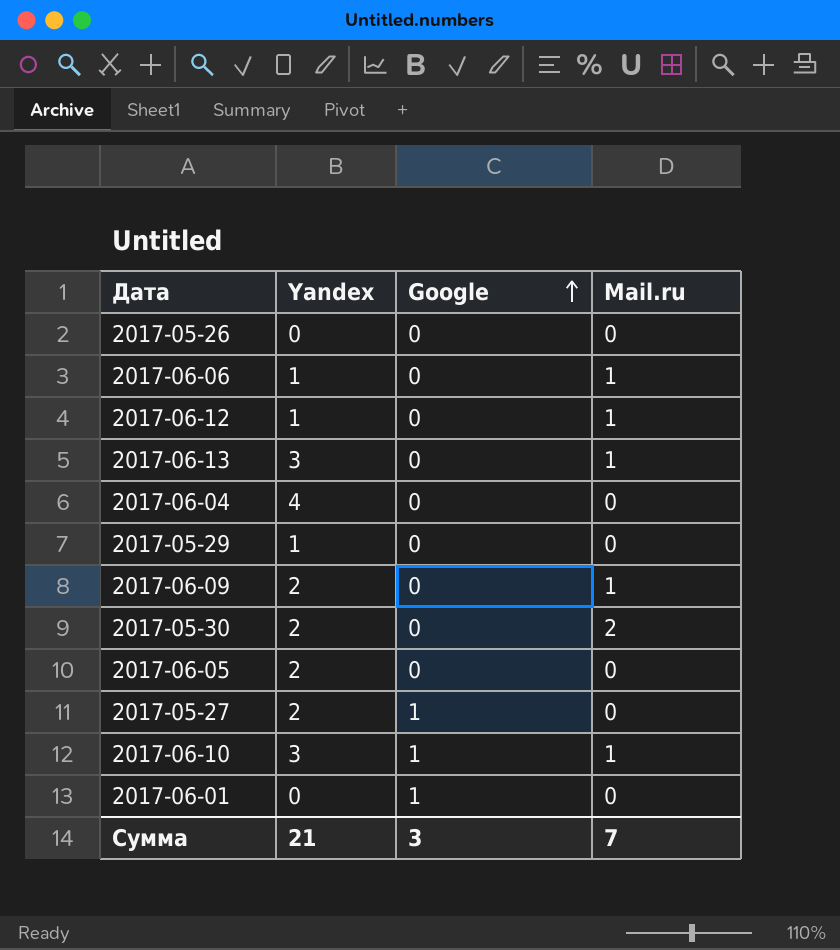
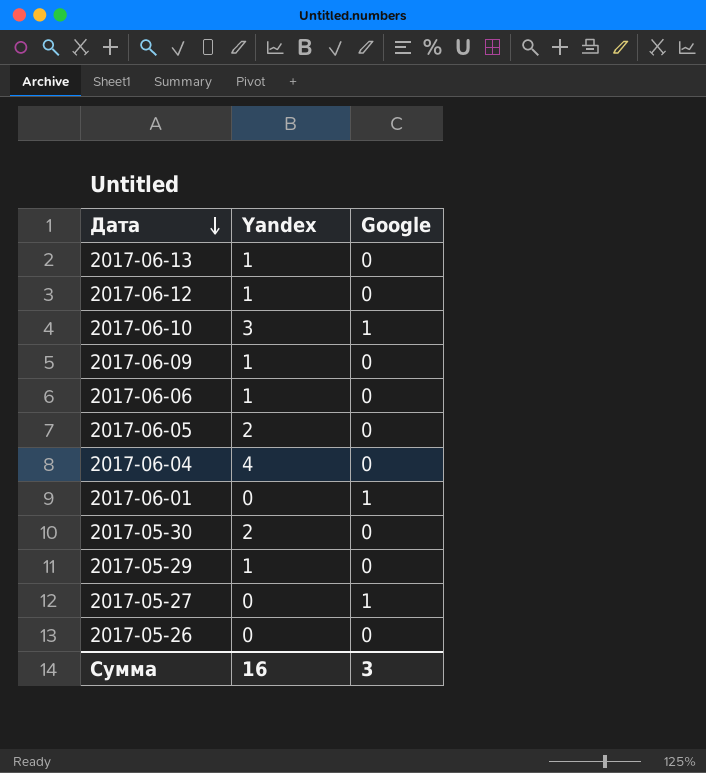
row order: Google ascending -> Дата descending
column Mail.ru | position: 4 -> none
2017-06-13 | Yandex: 3 -> 1
2017-06-09 | Yandex: 2 -> 1
2017-05-27 | Yandex: 2 -> 0
Сумма | Yandex: 21 -> 16

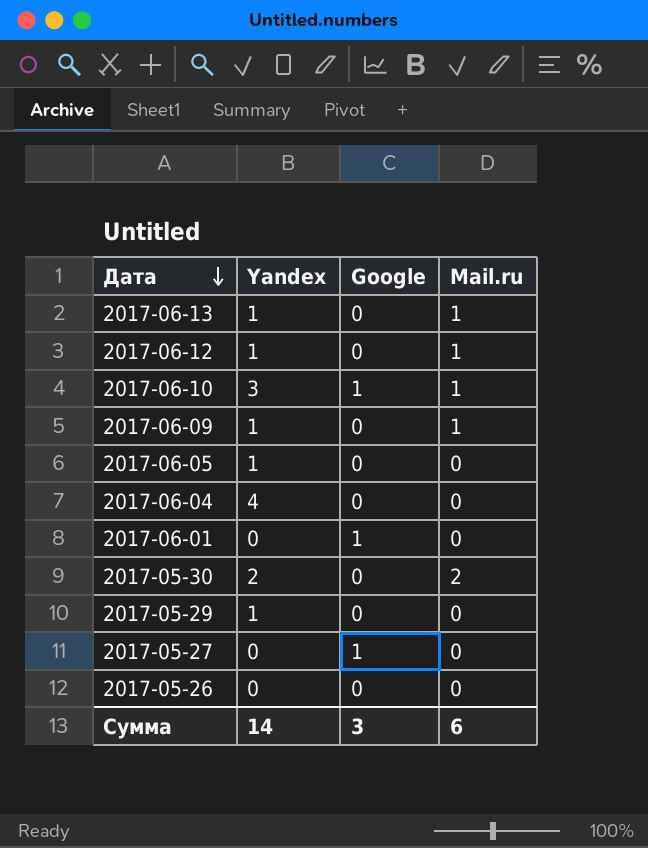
column Mail.ru | position: none -> 4
row 2017-06-06: 1 | 0 -> none
2017-06-05 | Yandex: 2 -> 1
Сумма | Yandex: 16 -> 14

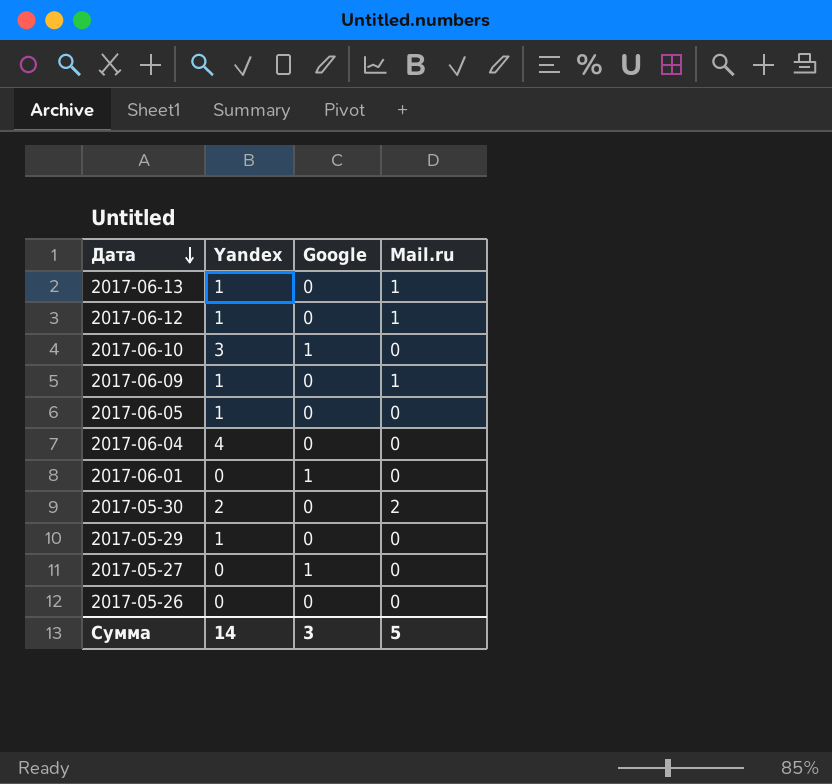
2017-06-10 | Mail.ru: 1 -> 0
Сумма | Mail.ru: 6 -> 5

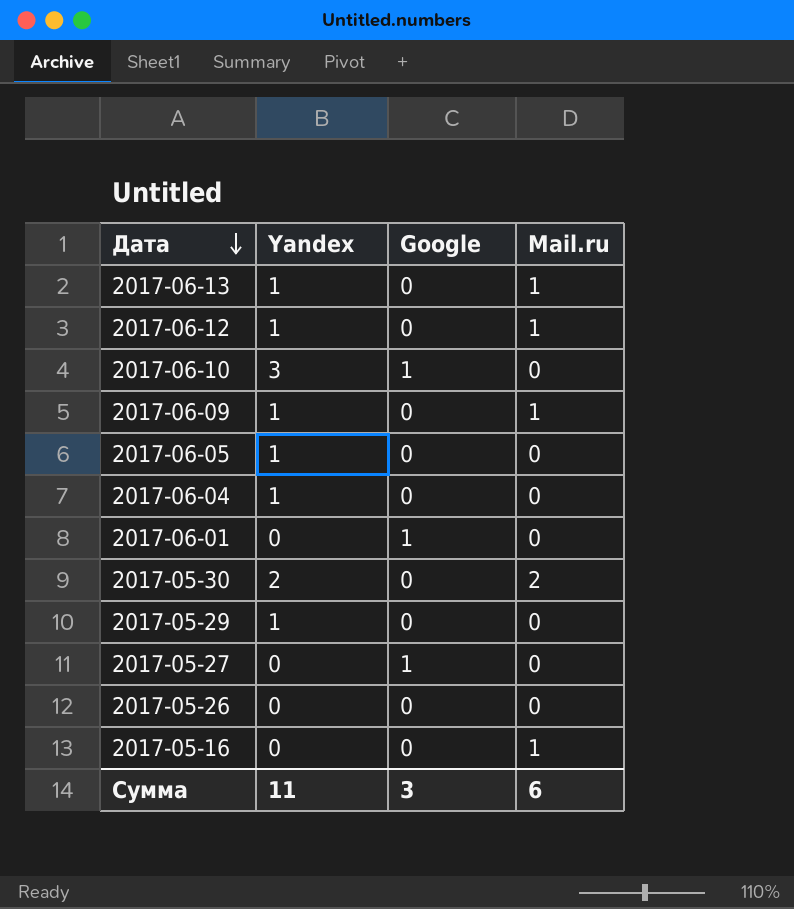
2017-06-04 | Yandex: 4 -> 1
row 2017-05-16: none -> 0 | 0 | 1
Сумма | Yandex: 14 -> 11
Сумма | Mail.ru: 5 -> 6

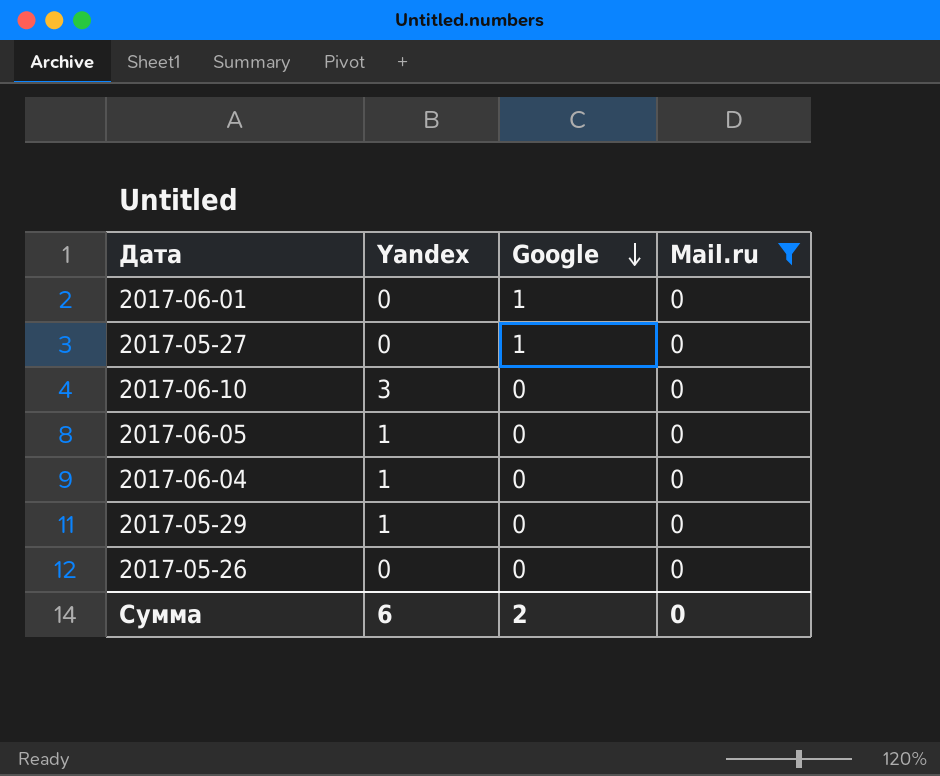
filter: none -> Mail.ru = 0
row order: Дата descending -> Google descending
2017-06-10 | Google: 1 -> 0
Сумма | Yandex: 11 -> 6
Сумма | Google: 3 -> 2
Сумма | Mail.ru: 6 -> 0

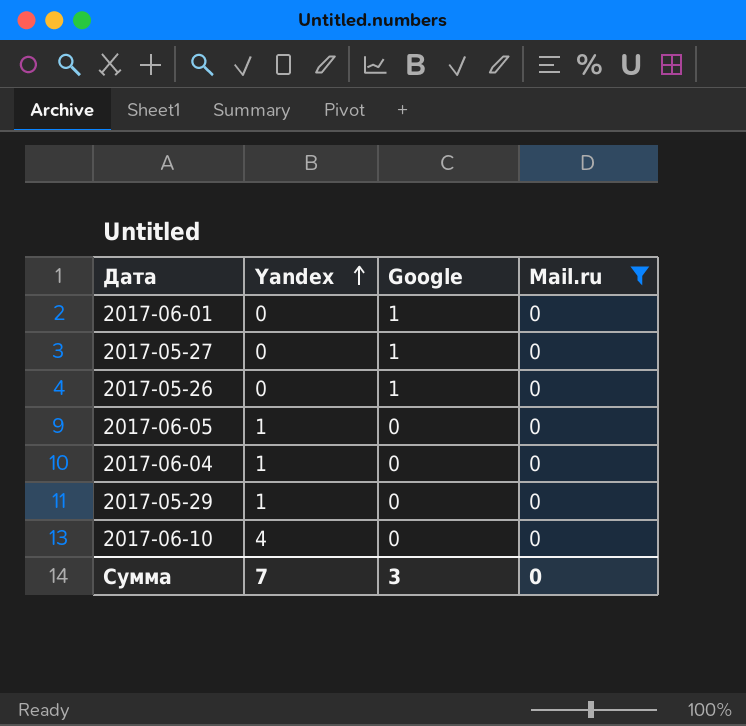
row order: Google descending -> Yandex ascending
2017-05-26 | Google: 0 -> 1
2017-06-10 | Yandex: 3 -> 4
Сумма | Yandex: 6 -> 7
Сумма | Google: 2 -> 3

